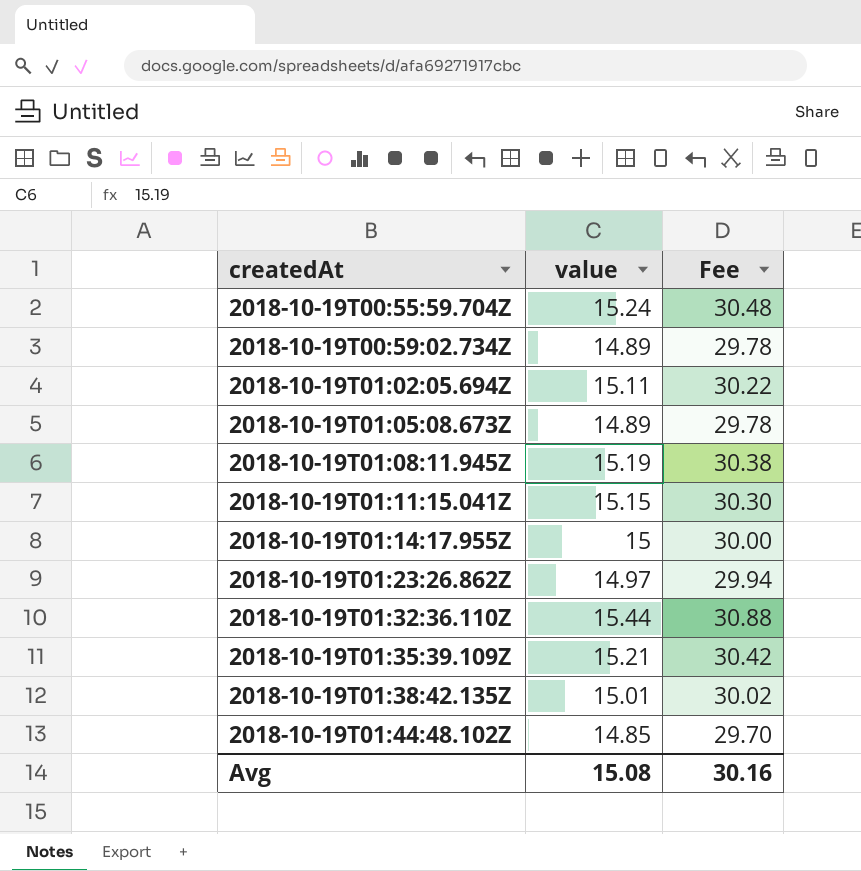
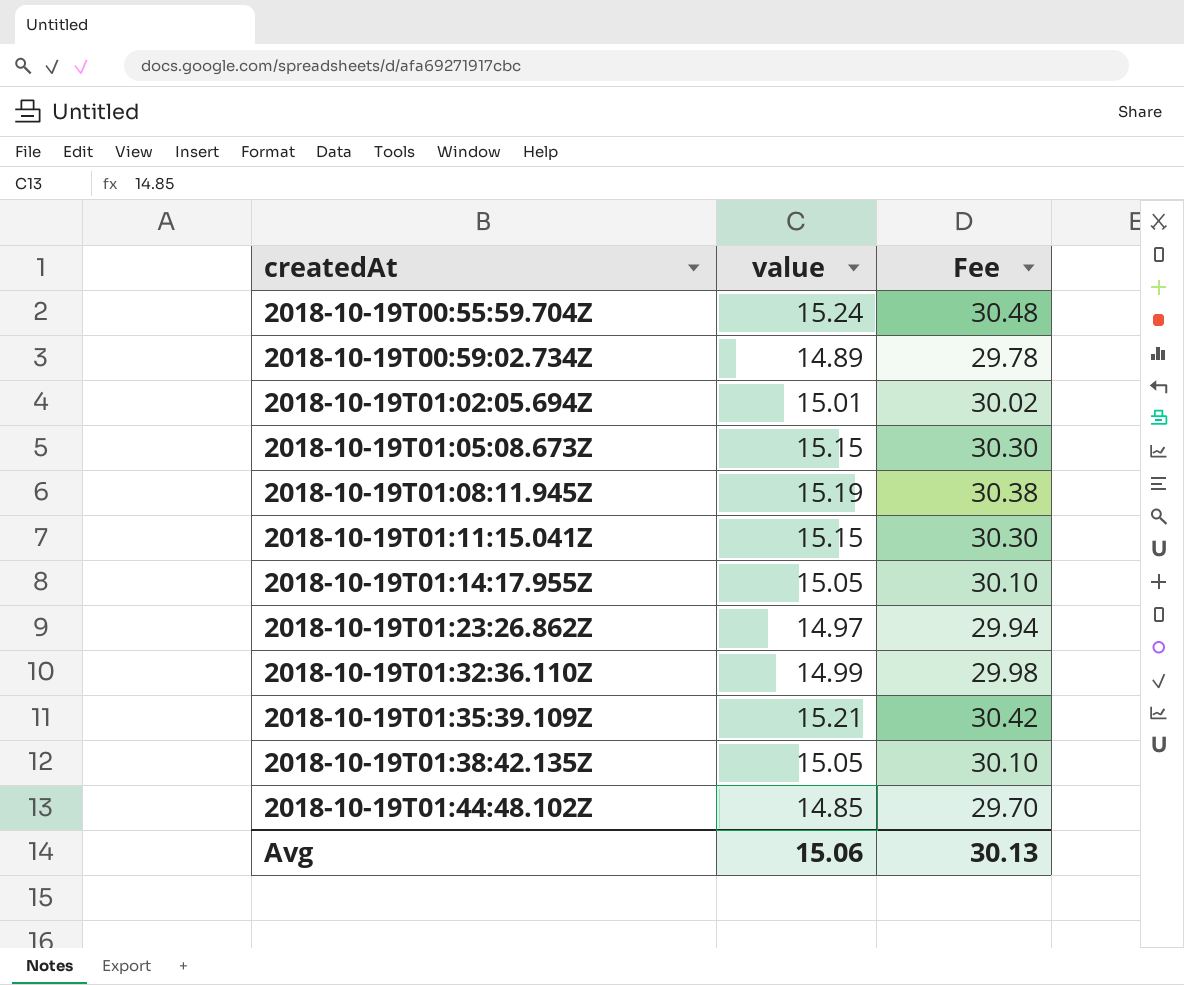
2018-10-19T01:02:05.694Z | value: 15.11 -> 15.01
2018-10-19T01:02:05.694Z | Fee: 30.22 -> 30.02
2018-10-19T01:05:08.673Z | value: 14.89 -> 15.15
2018-10-19T01:05:08.673Z | Fee: 29.78 -> 30.30
2018-10-19T01:14:17.955Z | value: 15 -> 15.05
2018-10-19T01:14:17.955Z | Fee: 30.00 -> 30.10
2018-10-19T01:32:36.110Z | value: 15.44 -> 14.99
2018-10-19T01:32:36.110Z | Fee: 30.88 -> 29.98
2018-10-19T01:38:42.135Z | value: 15.01 -> 15.05
2018-10-19T01:38:42.135Z | Fee: 30.02 -> 30.10
Avg | value: 15.08 -> 15.06
Avg | Fee: 30.16 -> 30.13

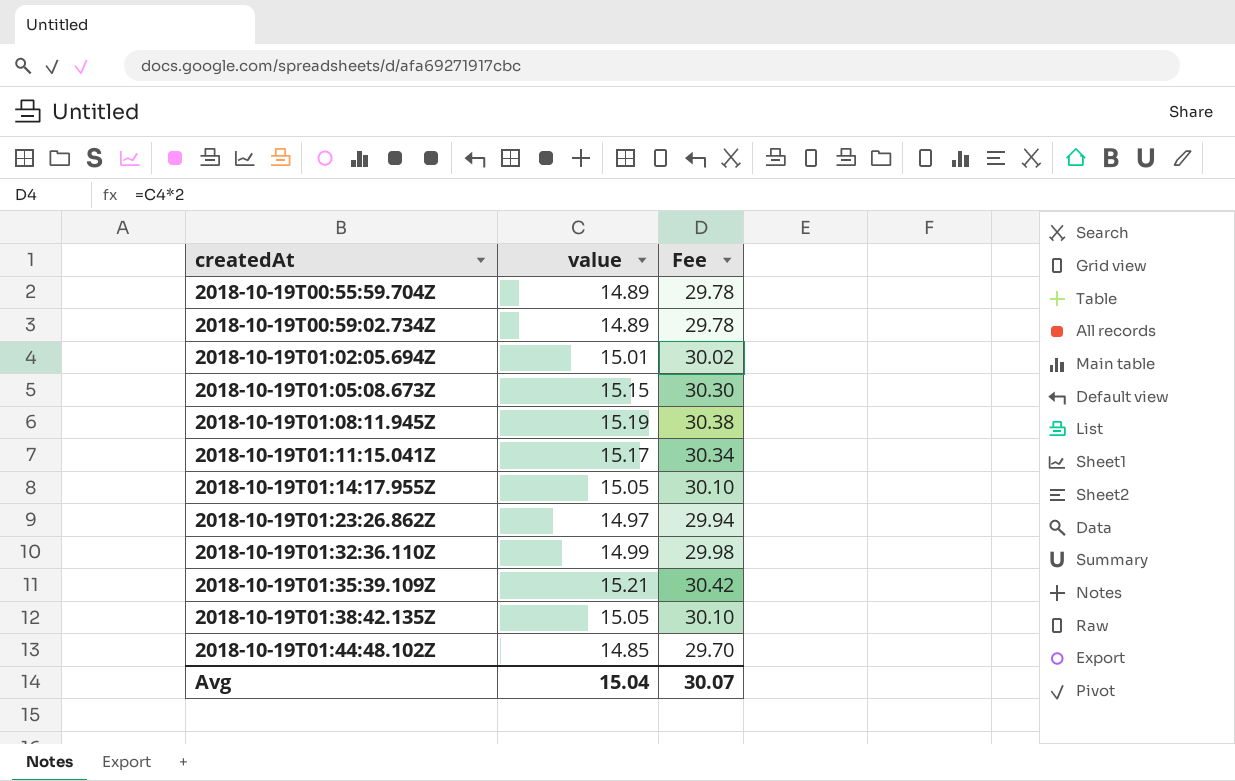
2018-10-19T00:55:59.704Z | value: 15.24 -> 14.89
2018-10-19T00:55:59.704Z | Fee: 30.48 -> 29.78
2018-10-19T01:11:15.041Z | value: 15.15 -> 15.17
2018-10-19T01:11:15.041Z | Fee: 30.30 -> 30.34
Avg | value: 15.06 -> 15.04
Avg | Fee: 30.13 -> 30.07

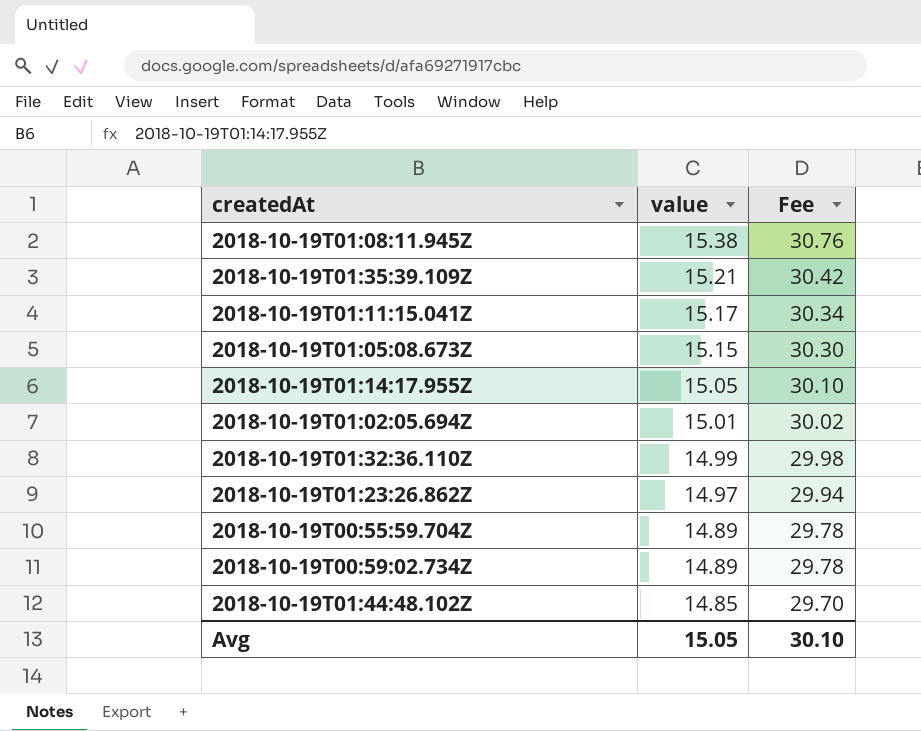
row order: createdAt ascending -> value descending
row 2018-10-19T01:38:42.135Z: 15.05 | 30.10 -> none
2018-10-19T01:08:11.945Z | value: 15.19 -> 15.38
2018-10-19T01:08:11.945Z | Fee: 30.38 -> 30.76
Avg | value: 15.04 -> 15.05
Avg | Fee: 30.07 -> 30.10

